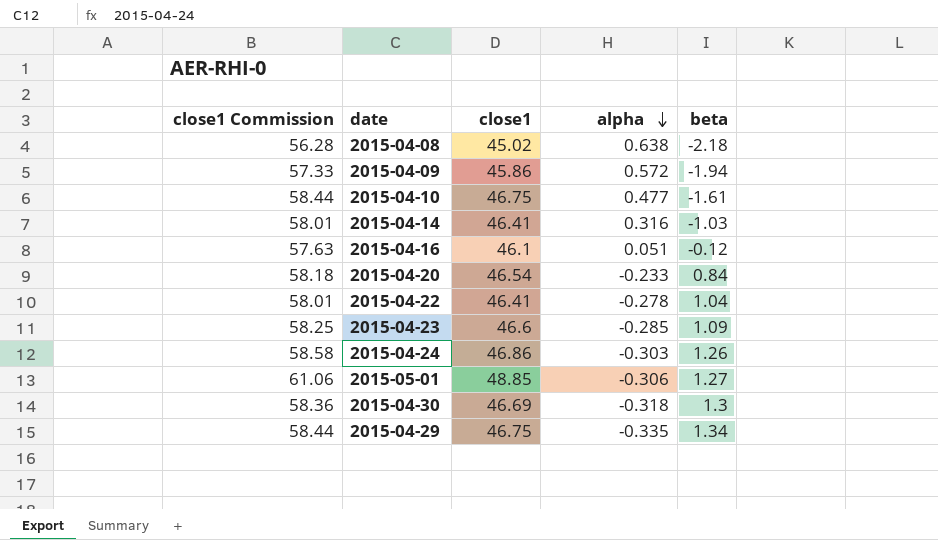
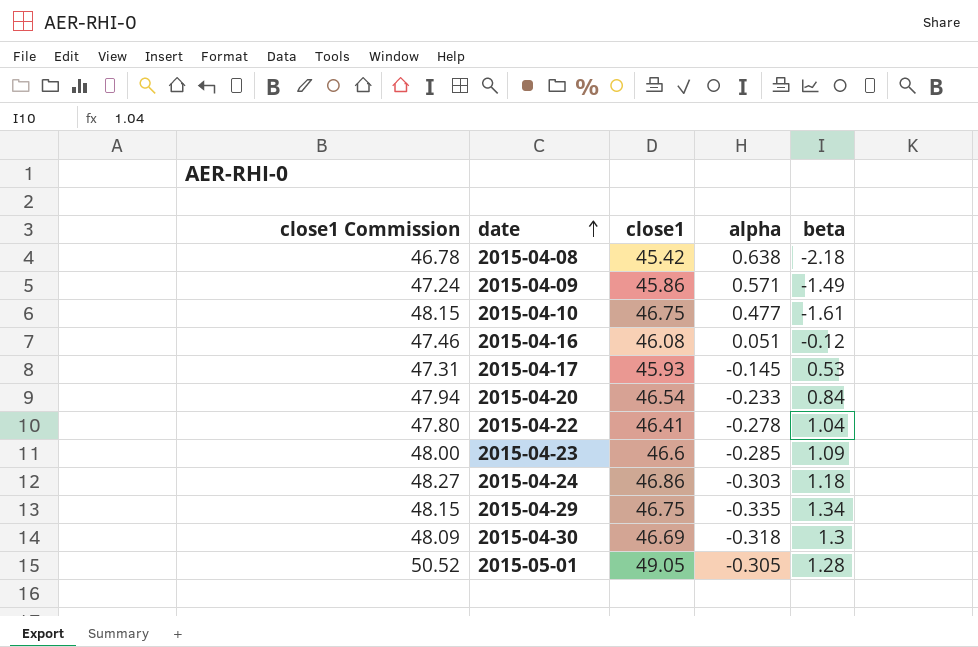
row order: alpha descending -> date ascending
column close1 Commission | formula: [close1] * 1.25 -> [close1] * 1.03
row 2015-04-14: 58.01 | 46.41 | 0.316 | -1.03 -> none
2015-04-08 | close1: 45.02 -> 45.42
2015-04-09 | alpha: 0.572 -> 0.571
2015-04-09 | beta: -1.94 -> -1.49
2015-04-16 | close1: 46.1 -> 46.08
row 2015-04-17: none -> 47.31 | 45.93 | -0.145 | 0.53
2015-04-24 | beta: 1.26 -> 1.18
2015-05-01 | close1: 48.85 -> 49.05
2015-05-01 | alpha: -0.306 -> -0.305
2015-05-01 | beta: 1.27 -> 1.28

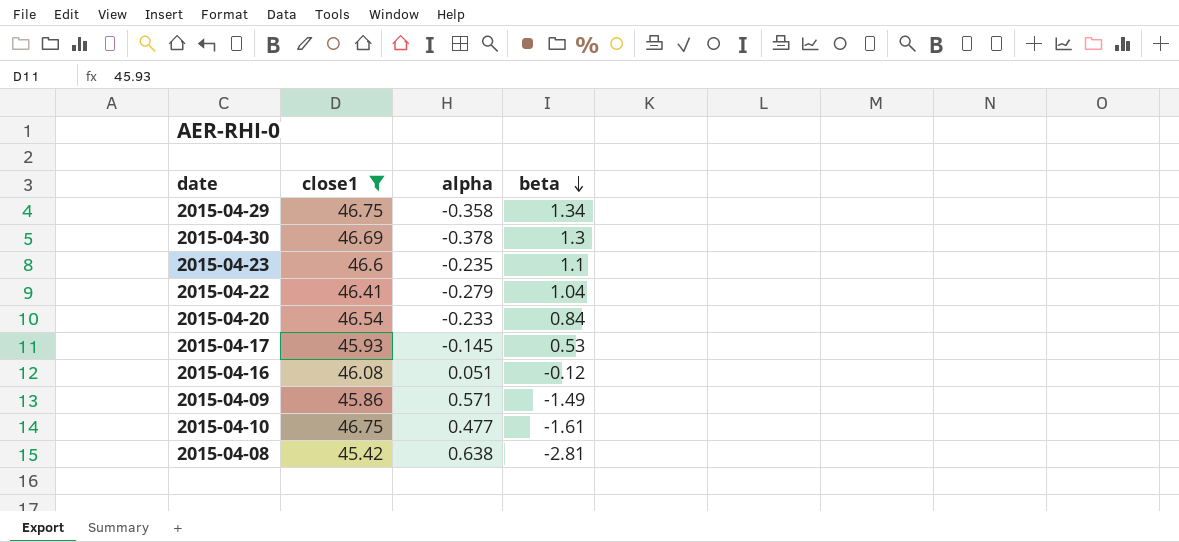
filter: none -> close1 <= 46.75
row order: date ascending -> beta descending
column close1 Commission | formula: [close1] * 1.03 -> none
2015-04-29 | alpha: -0.335 -> -0.358
2015-04-30 | alpha: -0.318 -> -0.378
2015-04-23 | alpha: -0.285 -> -0.235
2015-04-23 | beta: 1.09 -> 1.1
2015-04-22 | alpha: -0.278 -> -0.279
2015-04-08 | beta: -2.18 -> -2.81

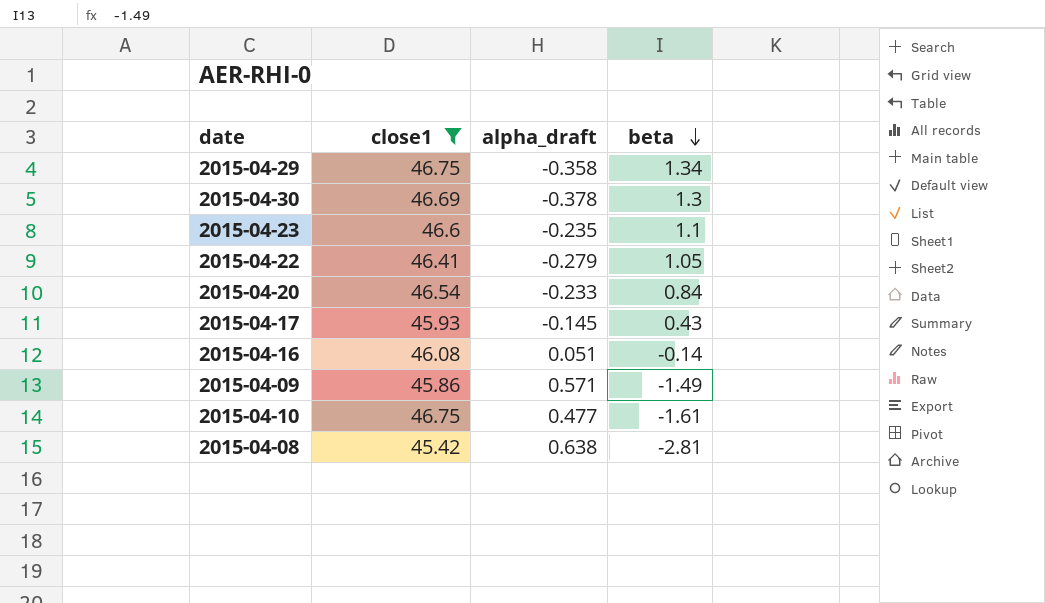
column name: alpha -> alpha_draft
2015-04-22 | beta: 1.04 -> 1.05
2015-04-17 | beta: 0.53 -> 0.43
2015-04-16 | beta: -0.12 -> -0.14

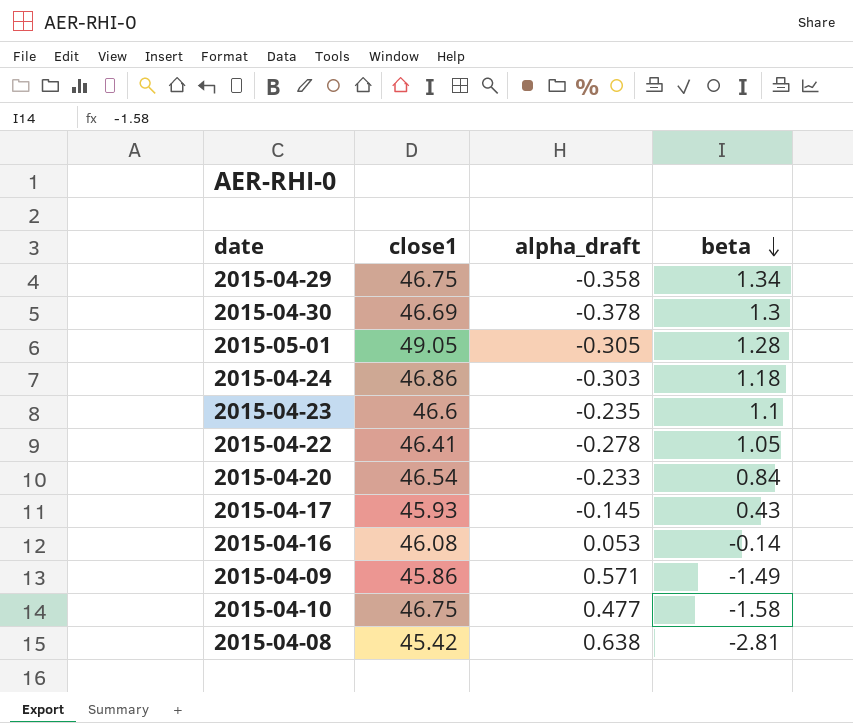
filter: close1 <= 46.75 -> none
2015-04-22 | alpha_draft: -0.279 -> -0.278
2015-04-16 | alpha_draft: 0.051 -> 0.053
2015-04-10 | beta: -1.61 -> -1.58

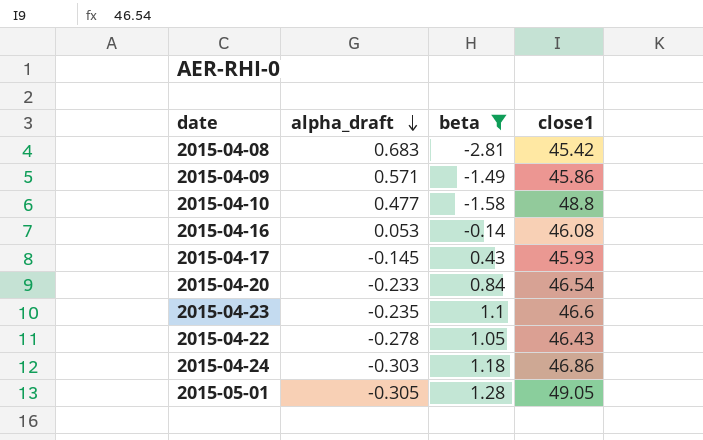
filter: none -> beta <= 1.28
row order: beta descending -> alpha_draft descending
column close1 | position: 2 -> 4
2015-04-08 | alpha_draft: 0.638 -> 0.683
2015-04-10 | close1: 46.75 -> 48.8
2015-04-22 | close1: 46.41 -> 46.43

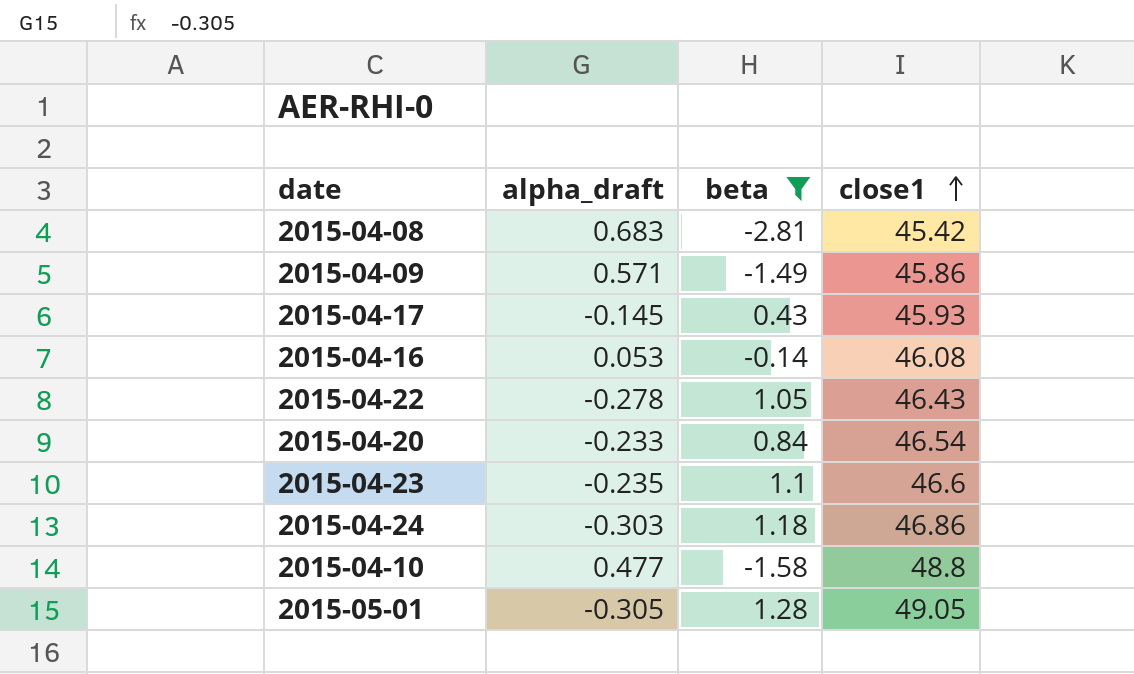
row order: alpha_draft descending -> close1 ascending

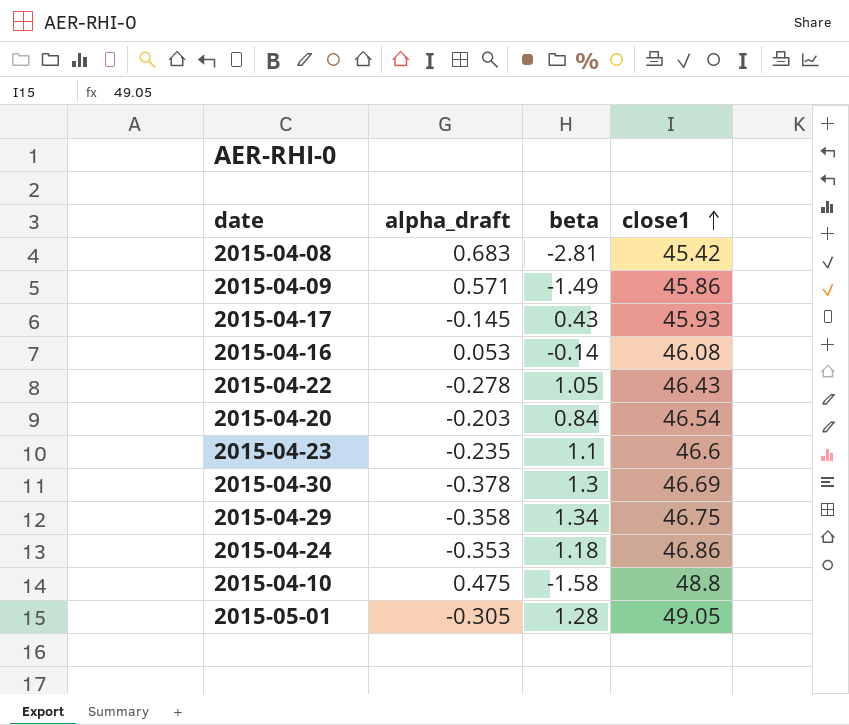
filter: beta <= 1.28 -> none
2015-04-20 | alpha_draft: -0.233 -> -0.203
2015-04-24 | alpha_draft: -0.303 -> -0.353
2015-04-10 | alpha_draft: 0.477 -> 0.475

